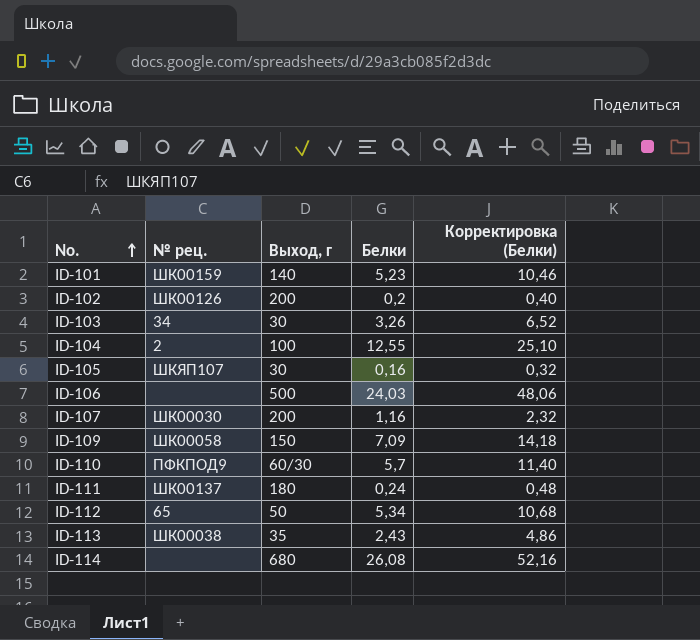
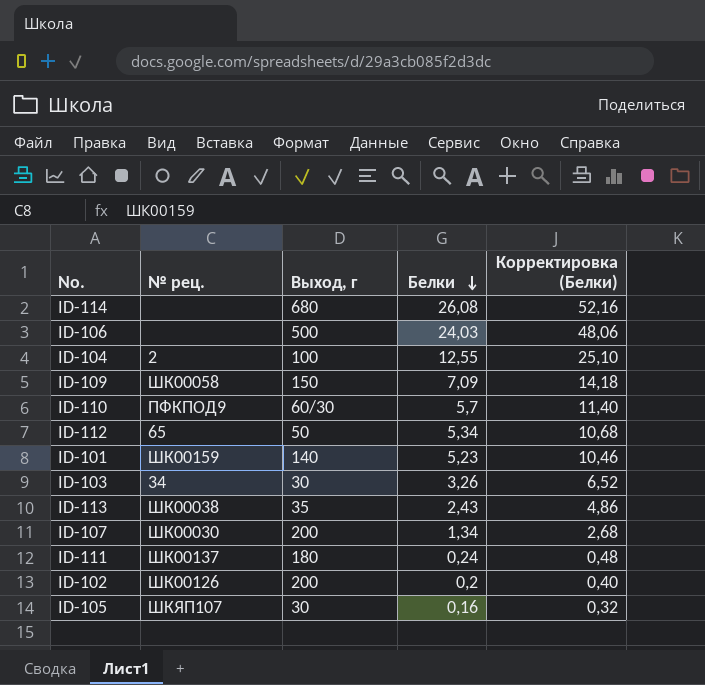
row order: No. ascending -> Белки descending
ID-107 | Белки: 1,16 -> 1,34
ID-107 | Корректировка (Белки): 2,32 -> 2,68

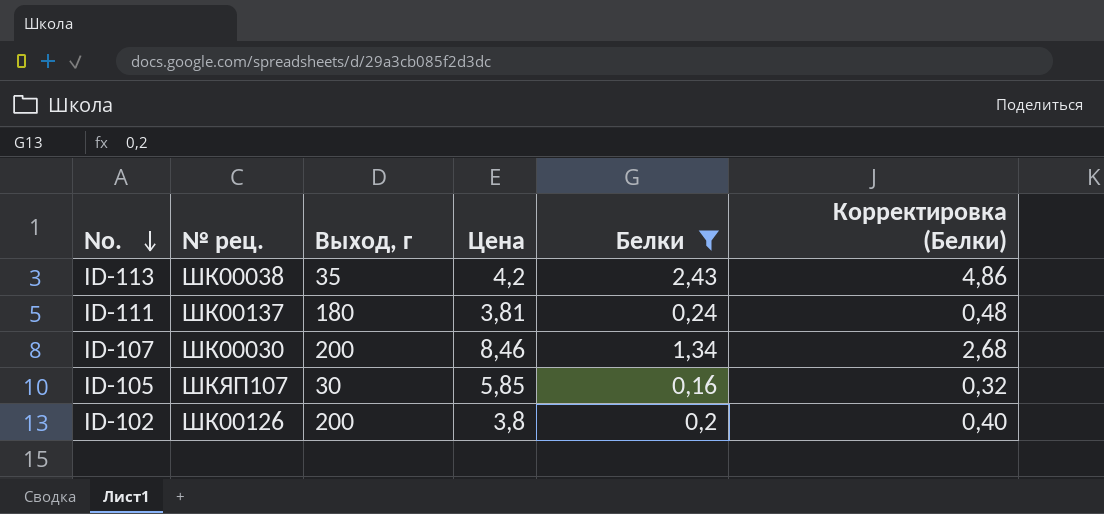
filter: none -> Белки <= 2,43
row order: Белки descending -> No. descending
column Цена | position: none -> 4

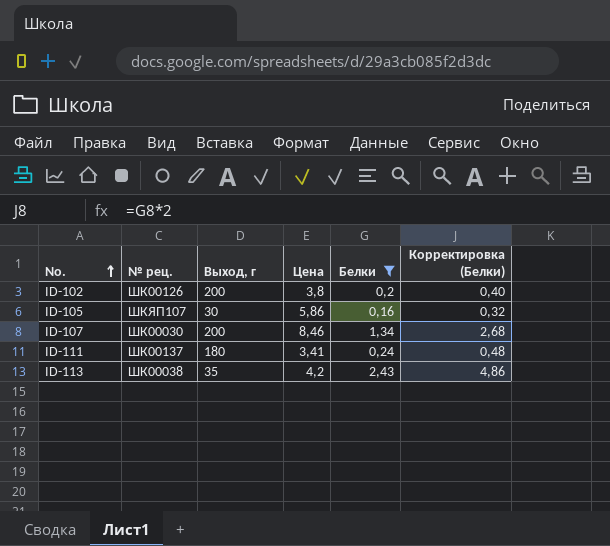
row order: No. descending -> No. ascending
ID-105 | Цена: 5,85 -> 5,86
ID-111 | Цена: 3,81 -> 3,41

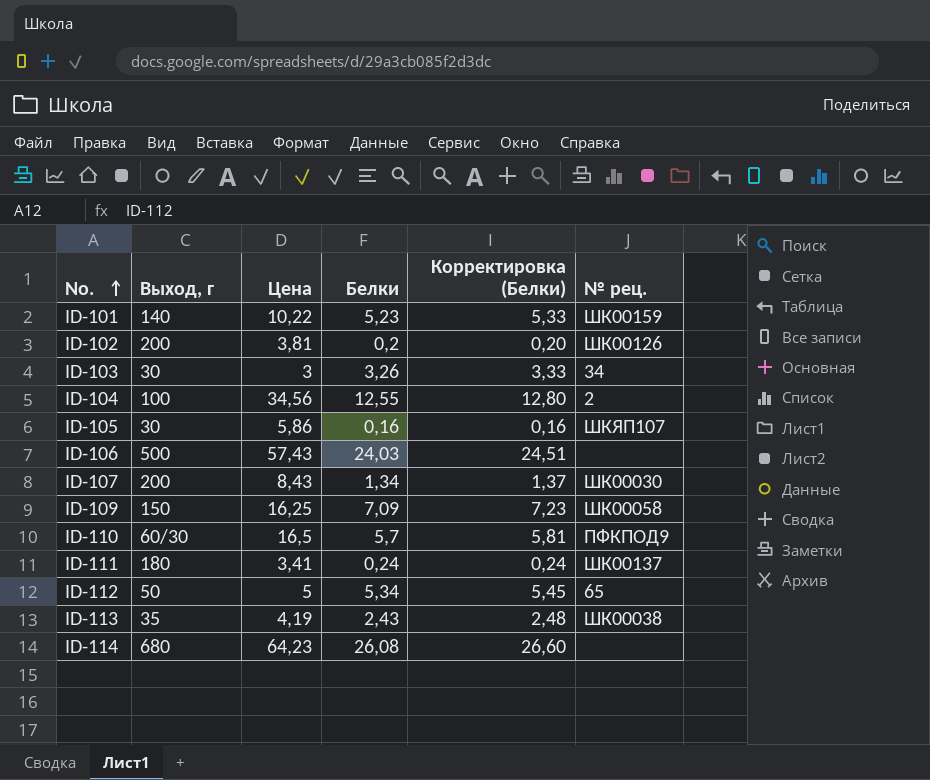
filter: Белки <= 2,43 -> none
column Корректировка (Белки) | formula: [Белки] * 2 -> [Белки] * 1,02
column № рец. | position: 2 -> 6
ID-102 | Цена: 3,8 -> 3,81
ID-107 | Цена: 8,46 -> 8,43
ID-113 | Цена: 4,2 -> 4,19

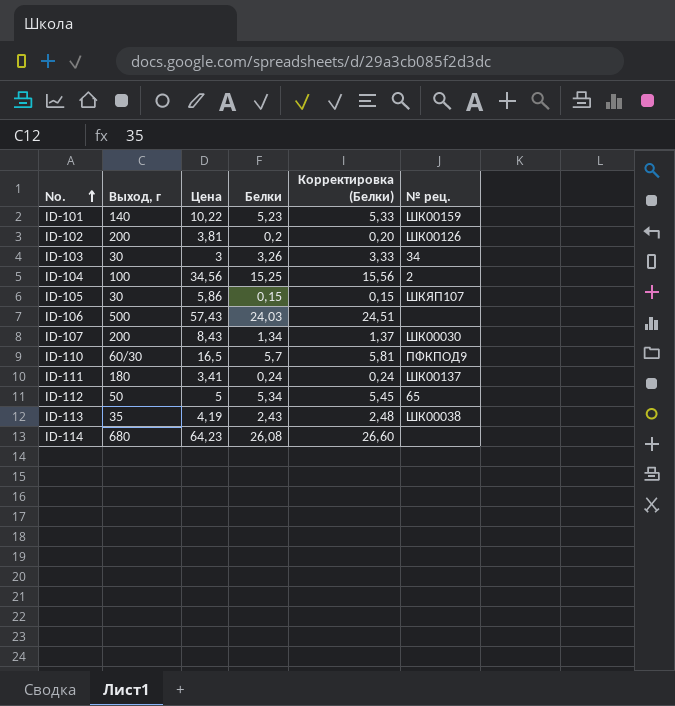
row ID-109: 150 | 16,25 | 7,09 | 7,23 | ШК00058 -> none
ID-104 | Белки: 12,55 -> 15,25
ID-104 | Корректировка (Белки): 12,80 -> 15,56
ID-105 | Белки: 0,16 -> 0,15
ID-105 | Корректировка (Белки): 0,16 -> 0,15

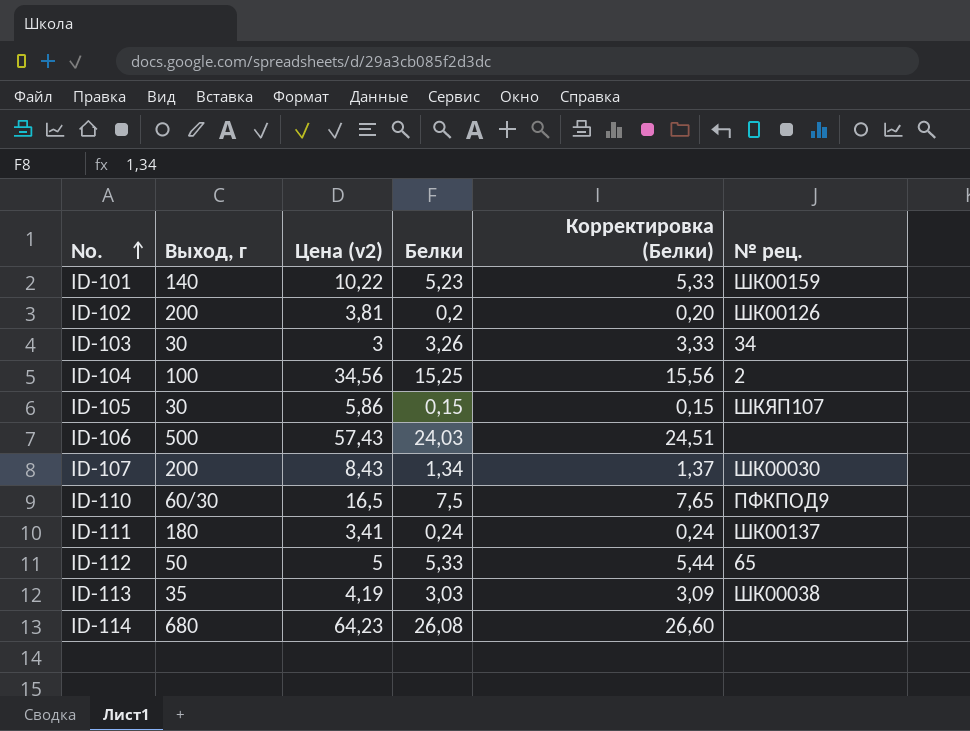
column name: Цена -> Цена (v2)
ID-110 | Белки: 5,7 -> 7,5
ID-110 | Корректировка (Белки): 5,81 -> 7,65
ID-112 | Белки: 5,34 -> 5,33
ID-112 | Корректировка (Белки): 5,45 -> 5,44
ID-113 | Белки: 2,43 -> 3,03
ID-113 | Корректировка (Белки): 2,48 -> 3,09

